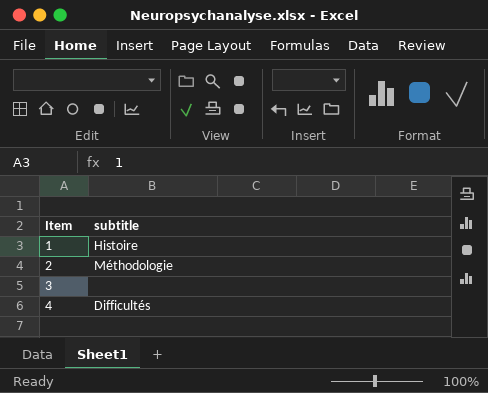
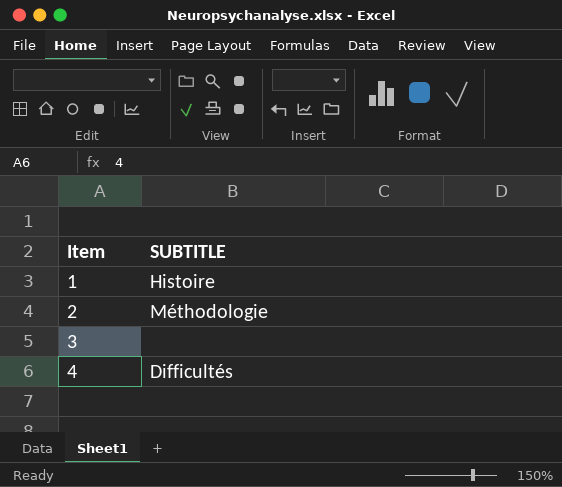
column name: subtitle -> SUBTITLE

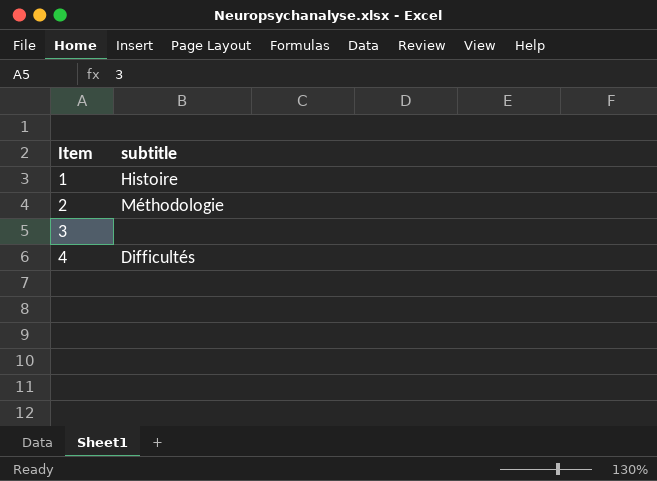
column name: SUBTITLE -> subtitle

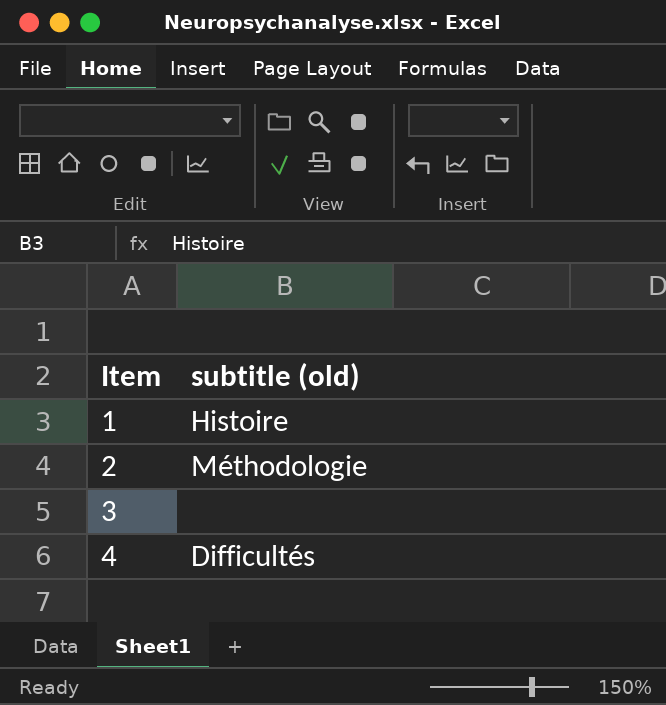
column name: subtitle -> subtitle (old)

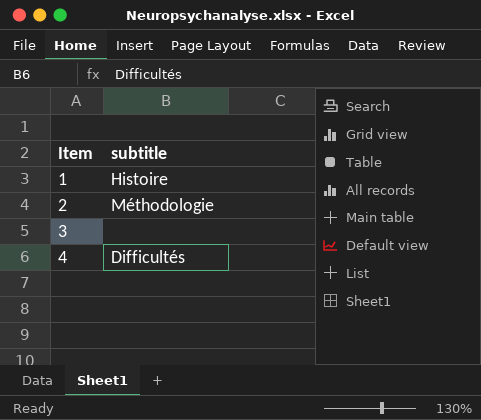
column name: subtitle (old) -> subtitle

